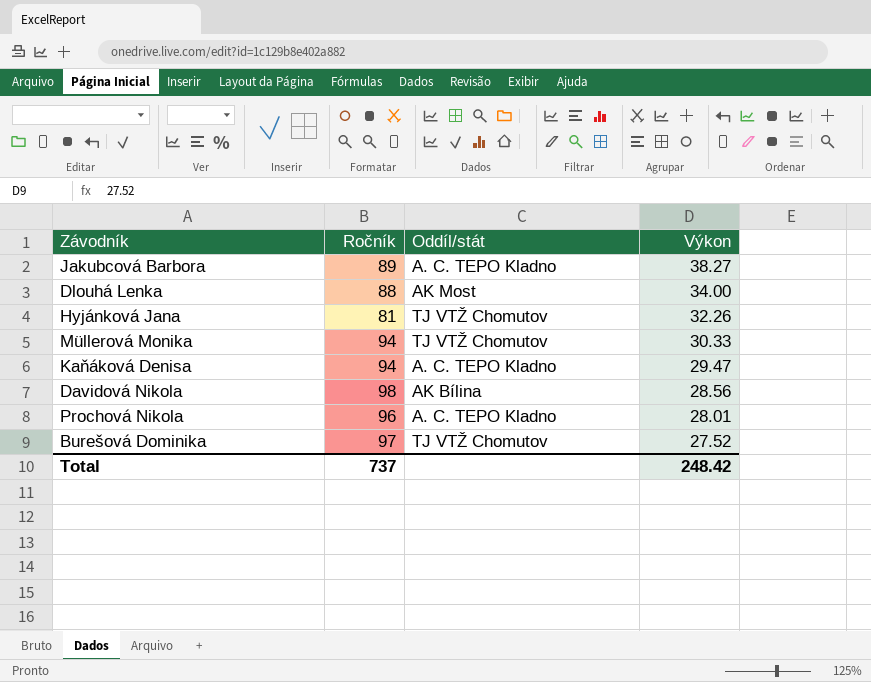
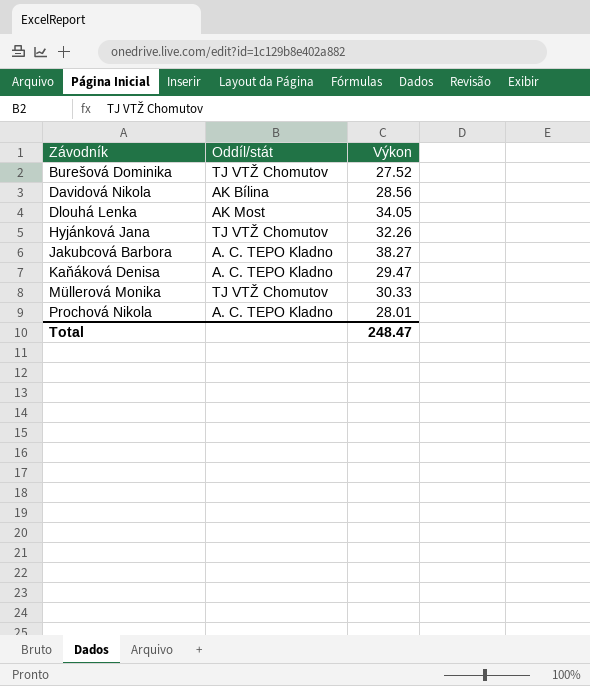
row order: Výkon descending -> Závodník ascending
column Ročník | position: 2 -> none
Dlouhá Lenka | Výkon: 34.00 -> 34.05
Total | Výkon: 248.42 -> 248.47

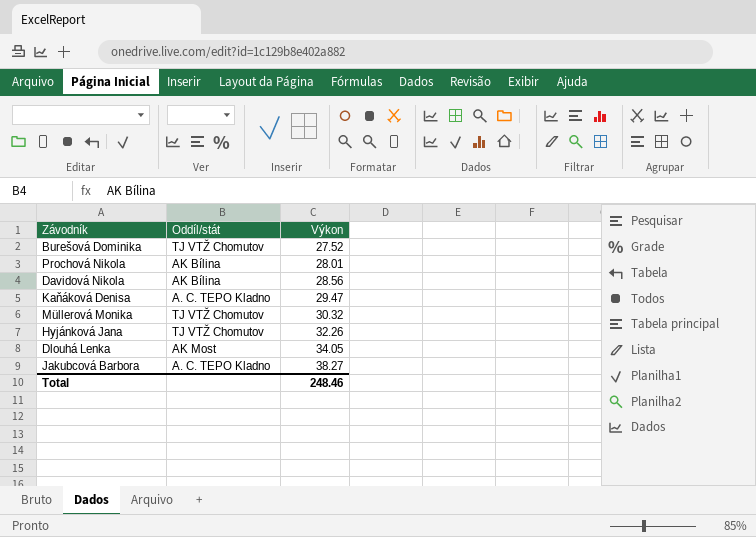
row order: Závodník ascending -> Výkon ascending
Prochová Nikola | Oddíl/stát: A. C. TEPO Kladno -> AK Bílina
Müllerová Monika | Výkon: 30.33 -> 30.32
Total | Výkon: 248.47 -> 248.46

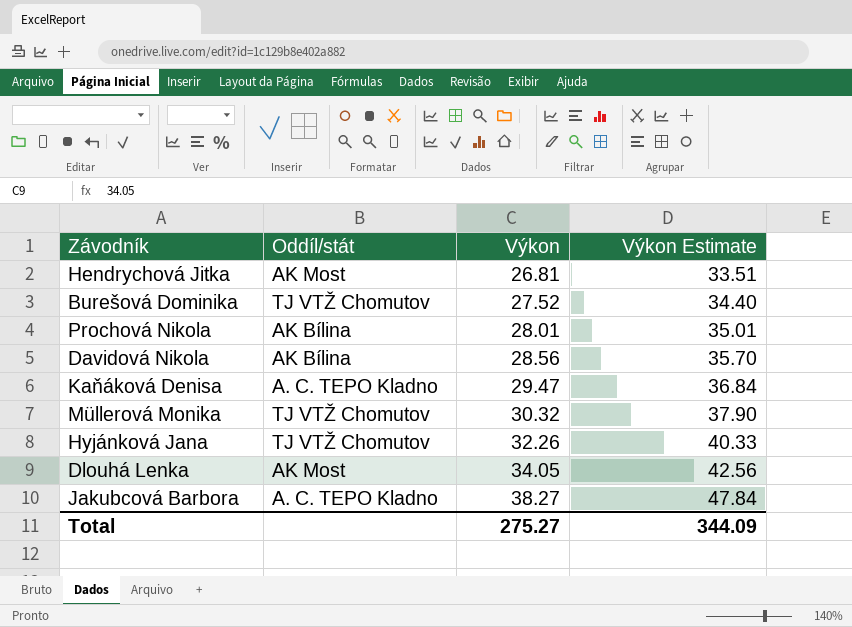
column Výkon Estimate | formula: none -> [Výkon] * 1.25
row Hendrychová Jitka: none -> AK Most | 26.81 | 33.51
Total | Výkon: 248.46 -> 275.27

